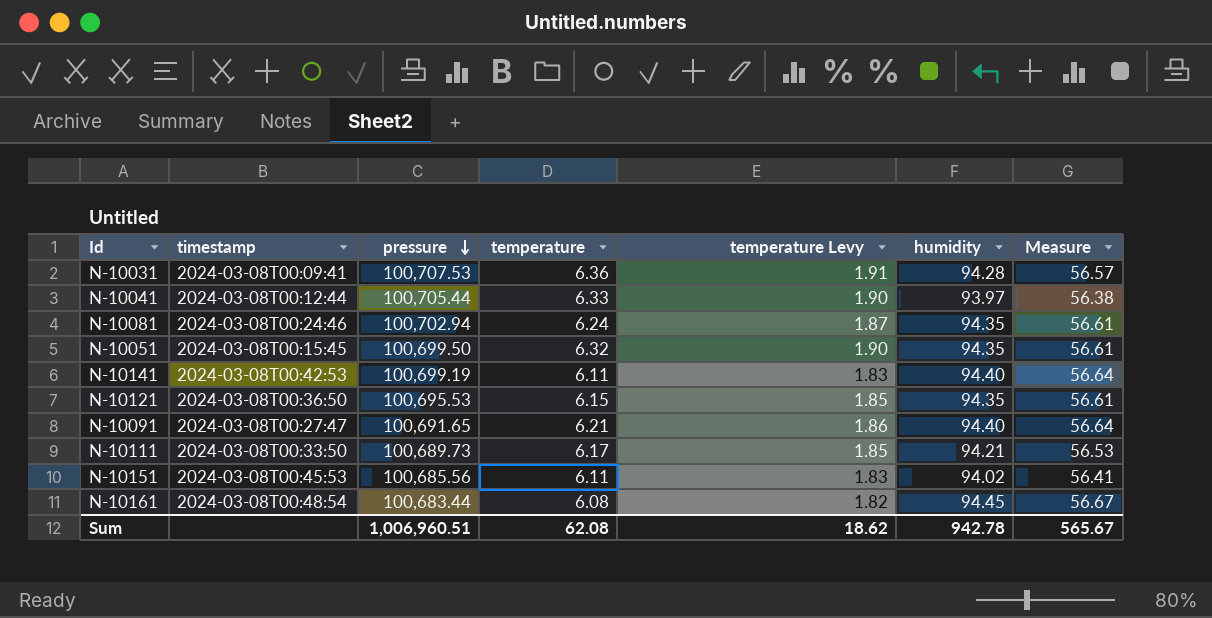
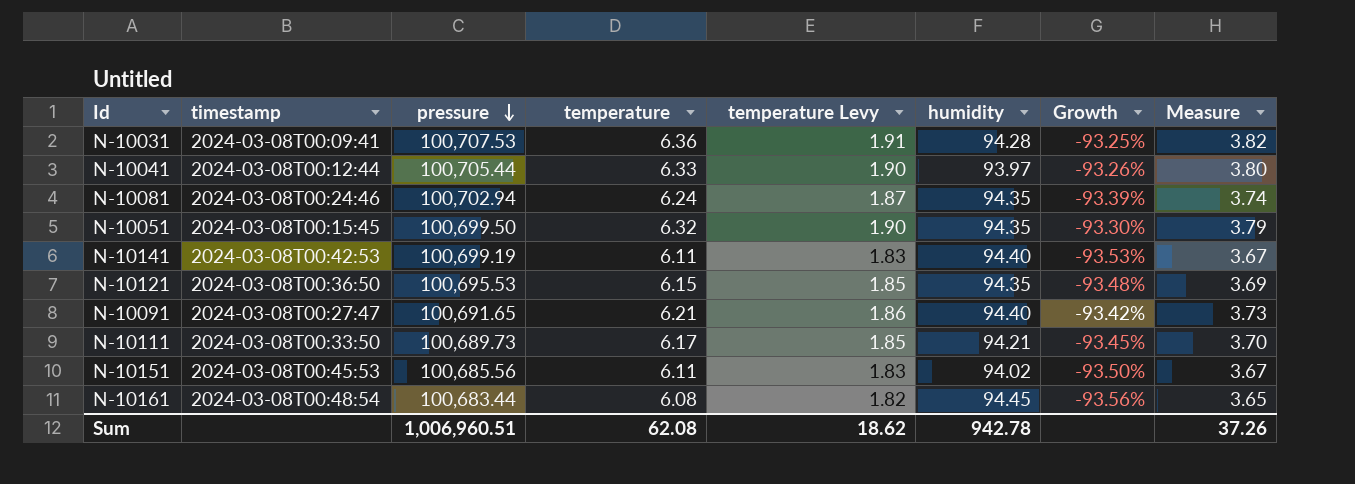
column Growth | formula: none -> ([temperature] - [humidity]) / [humidity]
column Measure | formula: [humidity] * 0.6 -> [temperature] * 0.6
Sum | Measure: 565.67 -> 37.26

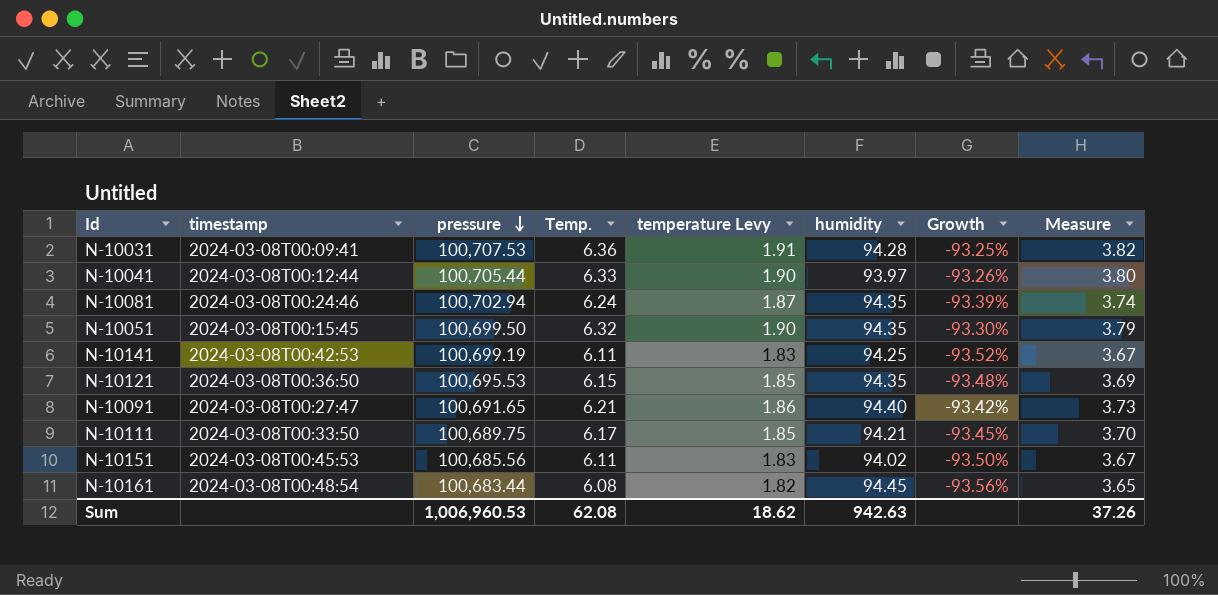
column name: temperature -> Temp.
N-10141 | humidity: 94.40 -> 94.25
N-10141 | Growth: -93.53% -> -93.52%
N-10111 | pressure: 100,689.73 -> 100,689.75
Sum | pressure: 1,006,960.51 -> 1,006,960.53
Sum | humidity: 942.78 -> 942.63

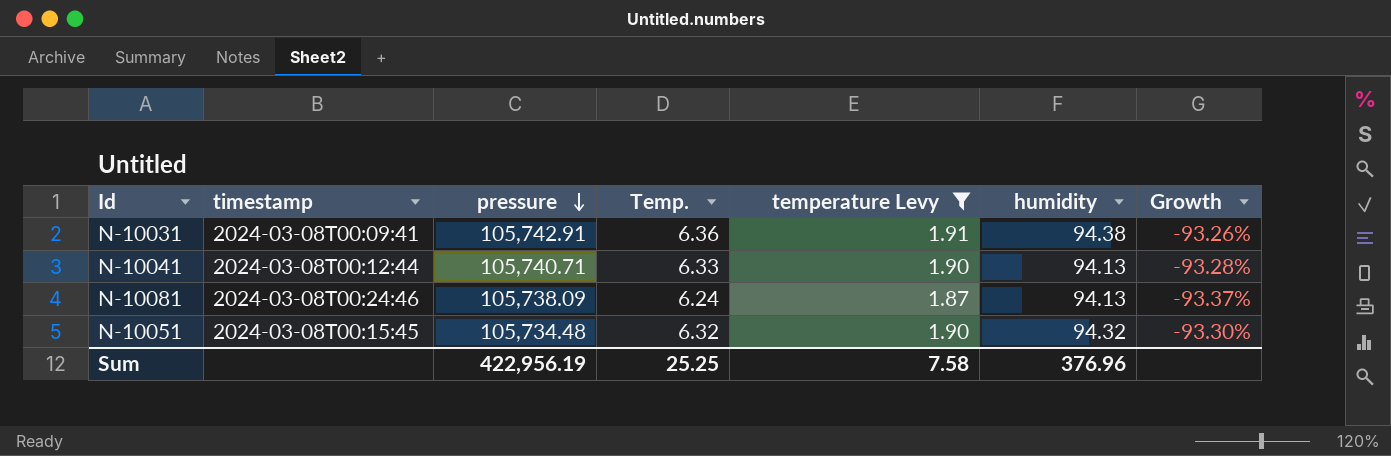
filter: none -> temperature Levy >= 1.87
column Measure | formula: [Temp.] * 0.6 -> none
N-10031 | pressure: 100,707.53 -> 105,742.91
N-10031 | humidity: 94.28 -> 94.38
N-10031 | Growth: -93.25% -> -93.26%
N-10041 | pressure: 100,705.44 -> 105,740.71
N-10041 | humidity: 93.97 -> 94.13
N-10041 | Growth: -93.26% -> -93.28%
N-10081 | pressure: 100,702.94 -> 105,738.09
N-10081 | humidity: 94.35 -> 94.13
N-10081 | Growth: -93.39% -> -93.37%
N-10051 | pressure: 100,699.50 -> 105,734.48
N-10051 | humidity: 94.35 -> 94.32
Sum | pressure: 1,006,960.53 -> 422,956.19
Sum | Temp.: 62.08 -> 25.25
Sum | temperature Levy: 18.62 -> 7.58
Sum | humidity: 942.63 -> 376.96

